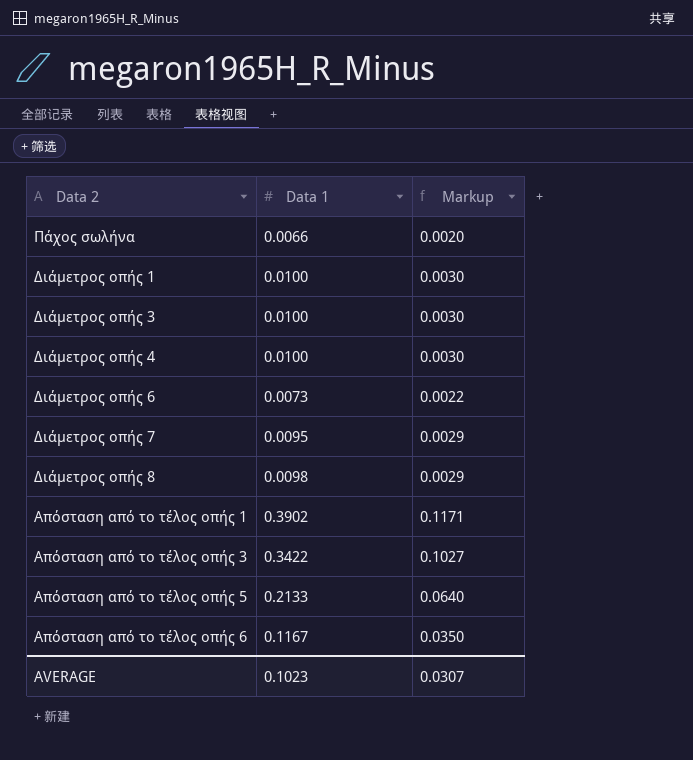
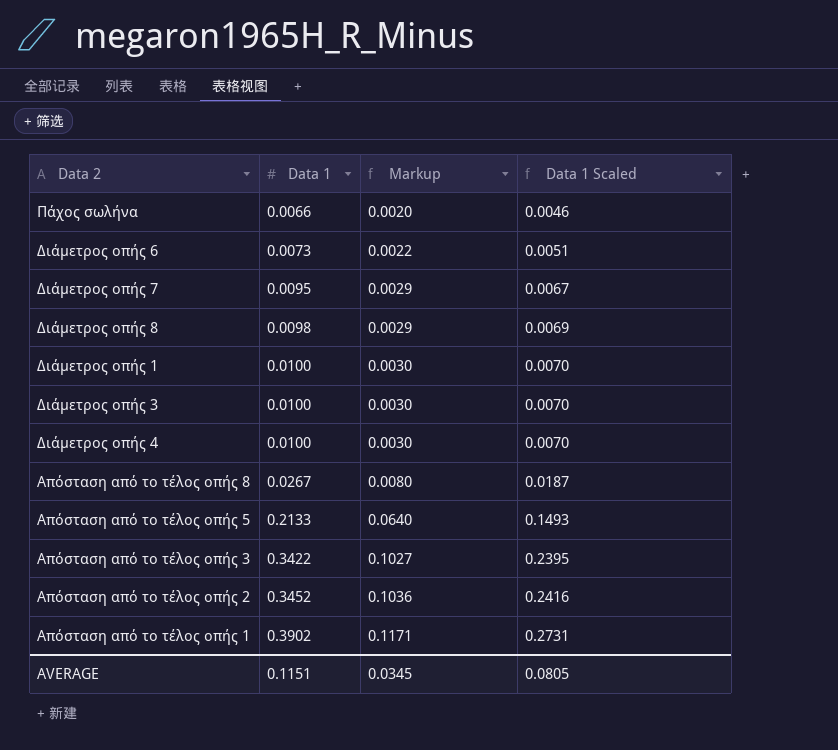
row order: none -> Data 1 ascending
column Data 1 Scaled | formula: none -> [Data 1] * 0.7
row Απόσταση από το τέλος οπής 6: 0.1167 | 0.0350 -> none
row Απόσταση από το τέλος οπής 8: none -> 0.0267 | 0.0080 | 0.0187
row Απόσταση από το τέλος οπής 2: none -> 0.3452 | 0.1036 | 0.2416
AVERAGE | Data 1: 0.1023 -> 0.1151
AVERAGE | Markup: 0.0307 -> 0.0345

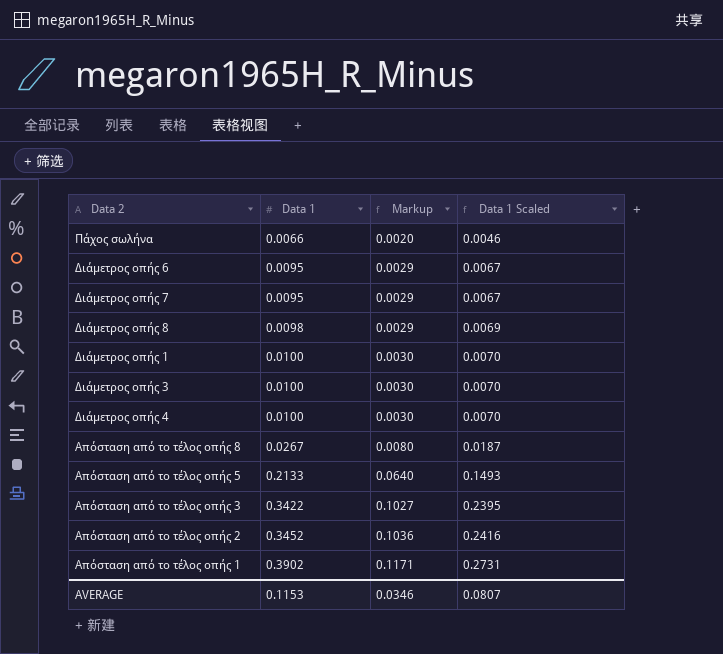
Διάμετρος οπής 6 | Data 1: 0.0073 -> 0.0095
Διάμετρος οπής 6 | Markup: 0.0022 -> 0.0029
Διάμετρος οπής 6 | Data 1 Scaled: 0.0051 -> 0.0067
AVERAGE | Data 1: 0.1151 -> 0.1153
AVERAGE | Markup: 0.0345 -> 0.0346
AVERAGE | Data 1 Scaled: 0.0805 -> 0.0807

